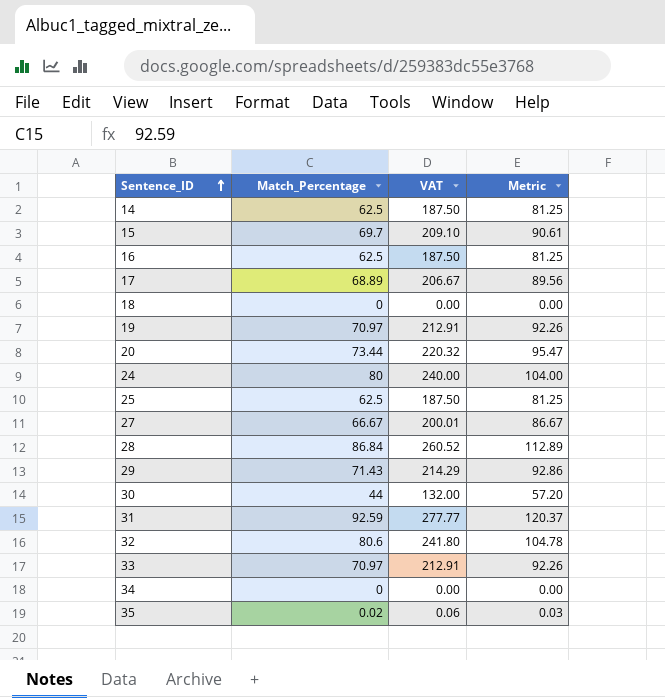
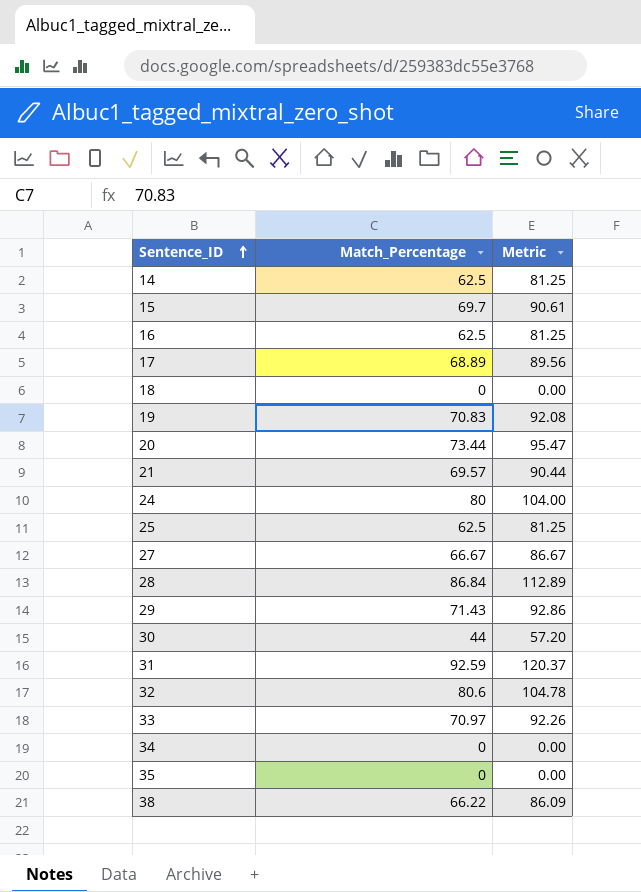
column VAT | formula: [Match_Percentage] * 3 -> none
19 | Match_Percentage: 70.97 -> 70.83
19 | Metric: 92.26 -> 92.08
row 21: none -> 69.57 | 90.44
35 | Match_Percentage: 0.02 -> 0
35 | Metric: 0.03 -> 0.00
row 38: none -> 66.22 | 86.09

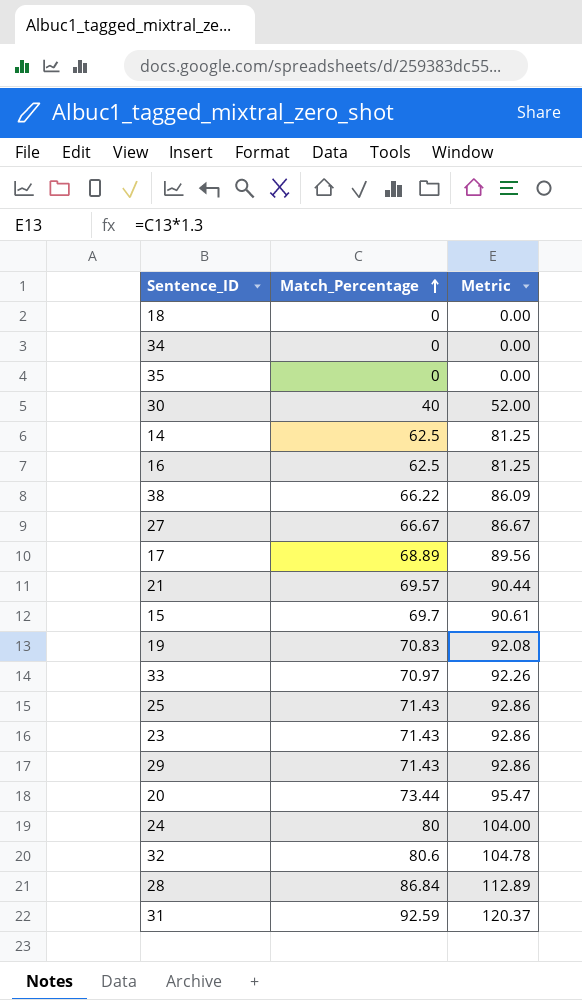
row order: Sentence_ID ascending -> Match_Percentage ascending
30 | Match_Percentage: 44 -> 40
30 | Metric: 57.20 -> 52.00
25 | Match_Percentage: 62.5 -> 71.43
25 | Metric: 81.25 -> 92.86
row 23: none -> 71.43 | 92.86

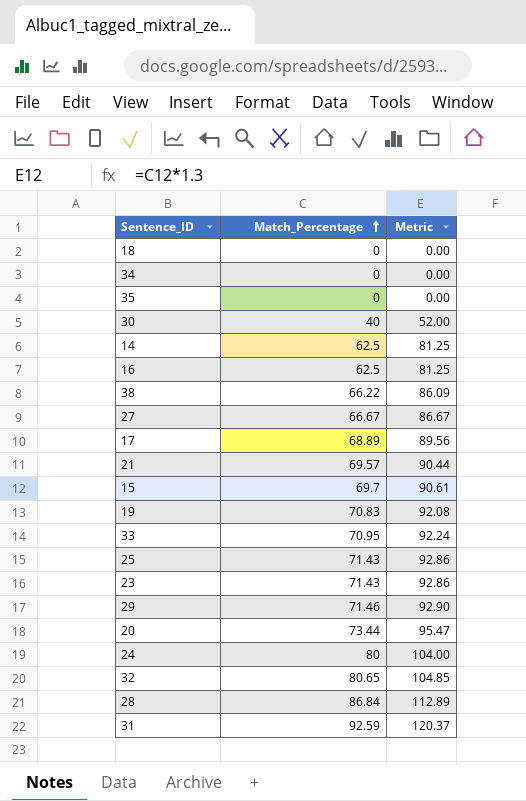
33 | Match_Percentage: 70.97 -> 70.95
33 | Metric: 92.26 -> 92.24
29 | Match_Percentage: 71.43 -> 71.46
29 | Metric: 92.86 -> 92.90
32 | Match_Percentage: 80.6 -> 80.65
32 | Metric: 104.78 -> 104.85

